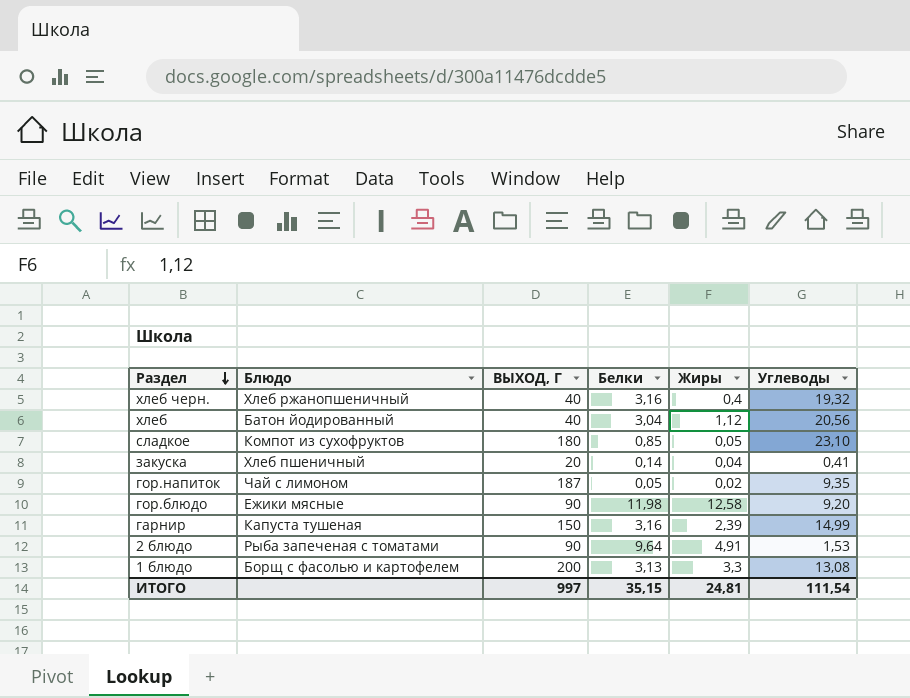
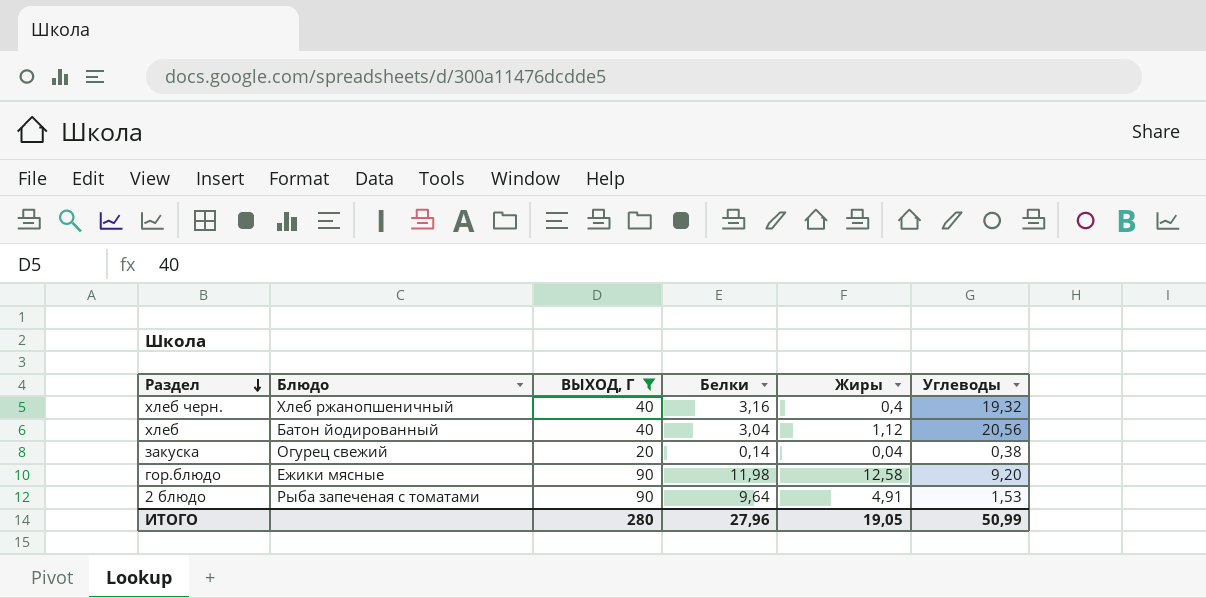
filter: none -> ВЫХОД, Г <= 90
закуска | Блюдо: Хлеб пшеничный -> Огурец свежий
закуска | Углеводы: 0,41 -> 0,38
ИТОГО | ВЫХОД, Г: 997 -> 280
ИТОГО | Белки: 35,15 -> 27,96
ИТОГО | Жиры: 24,81 -> 19,05
ИТОГО | Углеводы: 111,54 -> 50,99

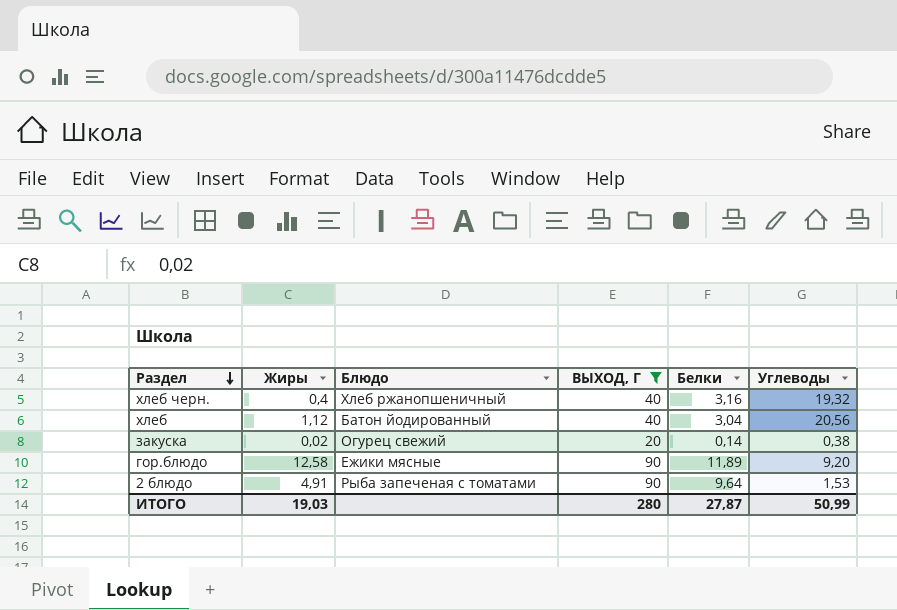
column Жиры | position: 5 -> 2
закуска | Жиры: 0,04 -> 0,02
гор.блюдо | Белки: 11,98 -> 11,89
ИТОГО | Жиры: 19,05 -> 19,03
ИТОГО | Белки: 27,96 -> 27,87

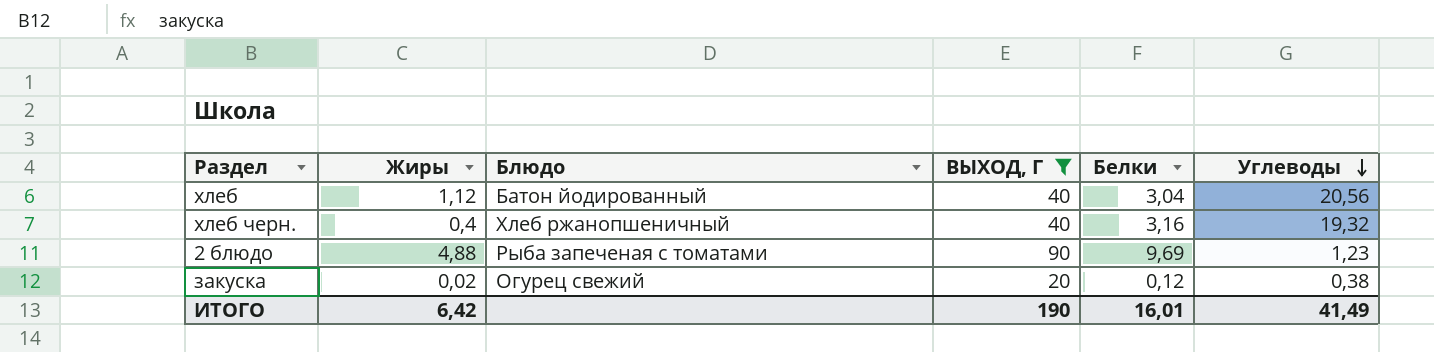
row order: Раздел descending -> Углеводы descending
row гор.блюдо: 12,58 | Ежики мясные | 90 | 11,89 | 9,20 -> none
2 блюдо | Жиры: 4,91 -> 4,88
2 блюдо | Белки: 9,64 -> 9,69
2 блюдо | Углеводы: 1,53 -> 1,23
закуска | Белки: 0,14 -> 0,12
ИТОГО | Жиры: 19,03 -> 6,42
ИТОГО | ВЫХОД, Г: 280 -> 190
ИТОГО | Белки: 27,87 -> 16,01
ИТОГО | Углеводы: 50,99 -> 41,49

